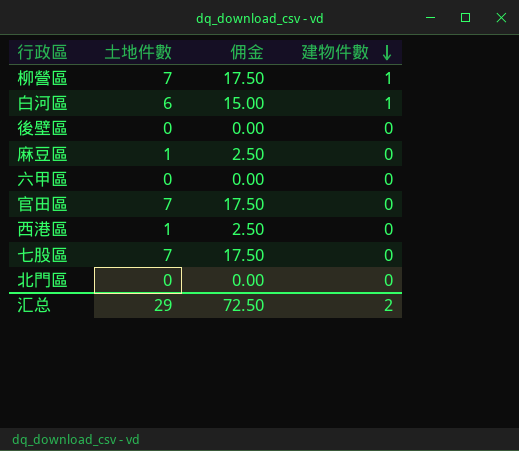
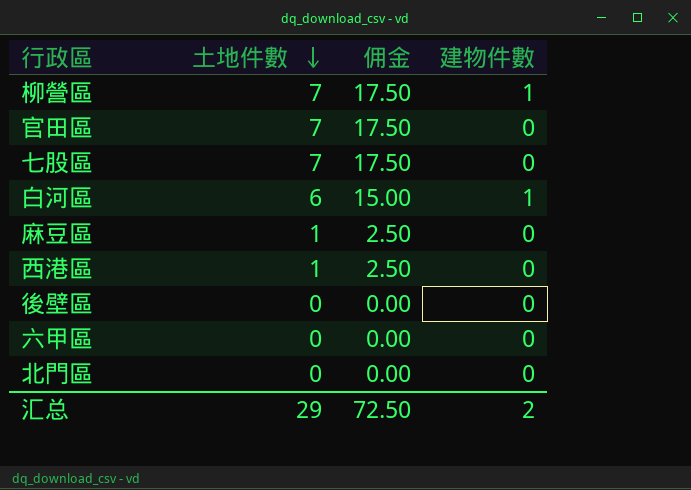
row order: 建物件數 descending -> 土地件數 descending

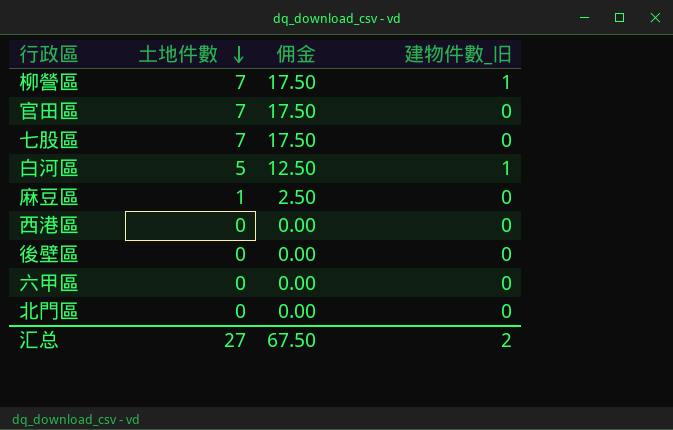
column name: 建物件數 -> 建物件數_旧
白河區 | 土地件數: 6 -> 5
白河區 | 佣金: 15.00 -> 12.50
西港區 | 土地件數: 1 -> 0
西港區 | 佣金: 2.50 -> 0.00
汇总 | 土地件數: 29 -> 27
汇总 | 佣金: 72.50 -> 67.50

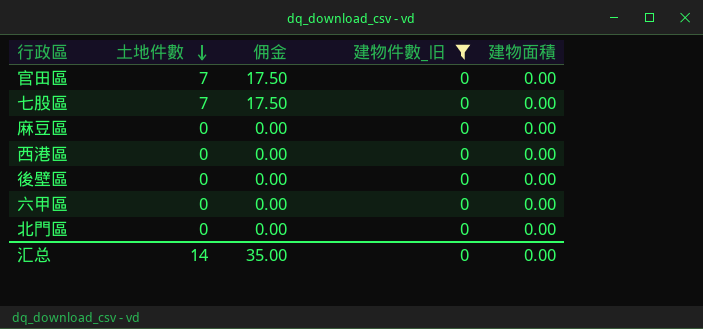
filter: none -> 建物件數_旧 = 0
column 建物面積 | position: none -> 5
麻豆區 | 土地件數: 1 -> 0
麻豆區 | 佣金: 2.50 -> 0.00
汇总 | 土地件數: 27 -> 14
汇总 | 佣金: 67.50 -> 35.00
汇总 | 建物件數_旧: 2 -> 0

